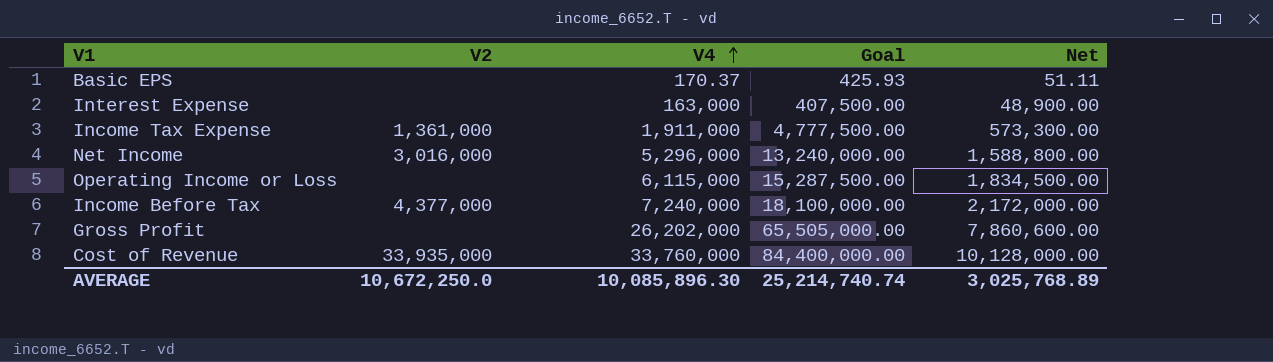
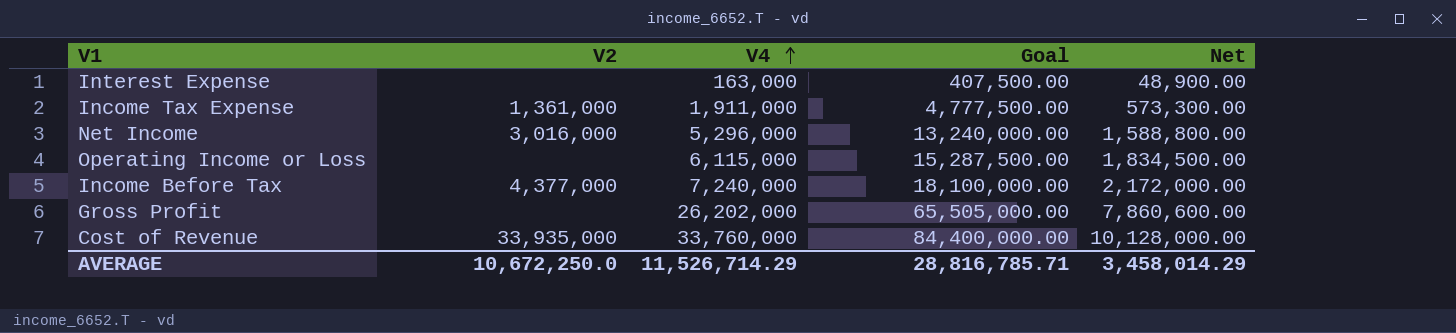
row Basic EPS: none | 170.37 | 425.93 | 51.11 -> none
AVERAGE | V4: 10,085,896.30 -> 11,526,714.29
AVERAGE | Goal: 25,214,740.74 -> 28,816,785.71
AVERAGE | Net: 3,025,768.89 -> 3,458,014.29

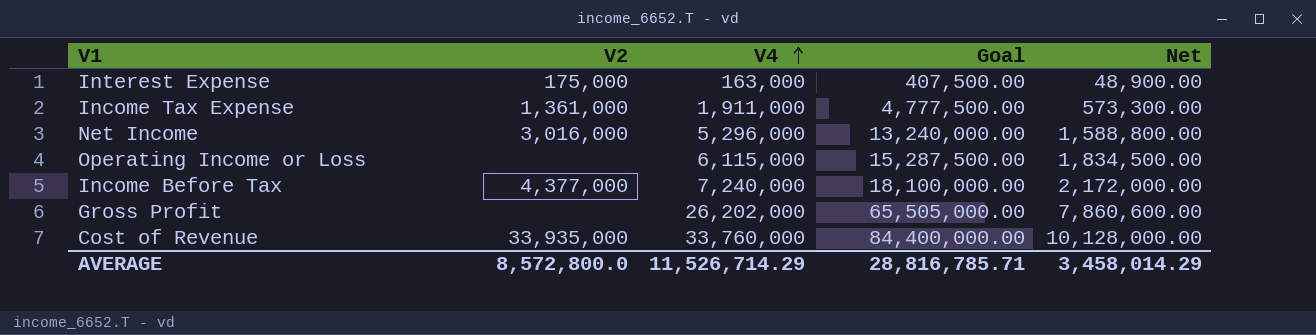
Interest Expense | V2: none -> 175,000
AVERAGE | V2: 10,672,250.0 -> 8,572,800.0

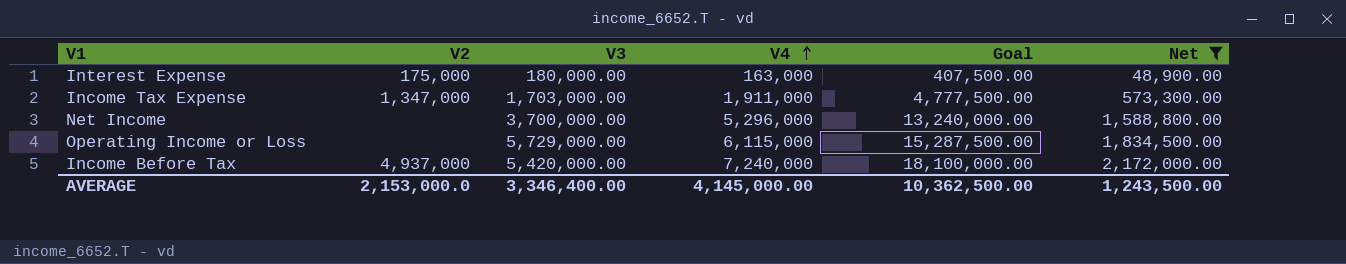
filter: none -> Net <= 2,172,000.00
column V3 | position: none -> 3
Income Tax Expense | V2: 1,361,000 -> 1,347,000
Net Income | V2: 3,016,000 -> none
Income Before Tax | V2: 4,377,000 -> 4,937,000
AVERAGE | V2: 8,572,800.0 -> 2,153,000.0
AVERAGE | V4: 11,526,714.29 -> 4,145,000.00
AVERAGE | Goal: 28,816,785.71 -> 10,362,500.00
AVERAGE | Net: 3,458,014.29 -> 1,243,500.00

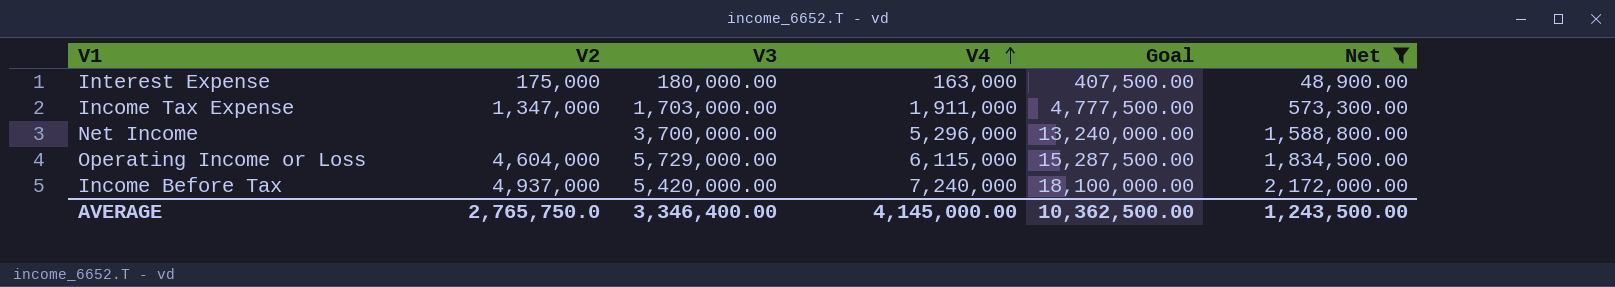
Operating Income or Loss | V2: none -> 4,604,000
AVERAGE | V2: 2,153,000.0 -> 2,765,750.0

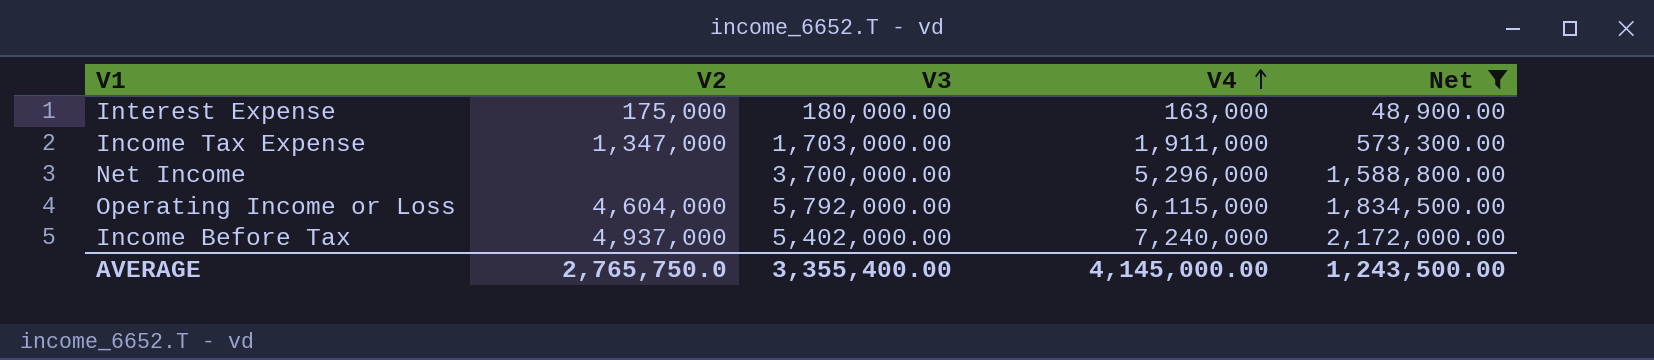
column Goal | formula: [V4] * 2.5 -> none
Operating Income or Loss | V3: 5,729,000.00 -> 5,792,000.00
Income Before Tax | V3: 5,420,000.00 -> 5,402,000.00
AVERAGE | V3: 3,346,400.00 -> 3,355,400.00

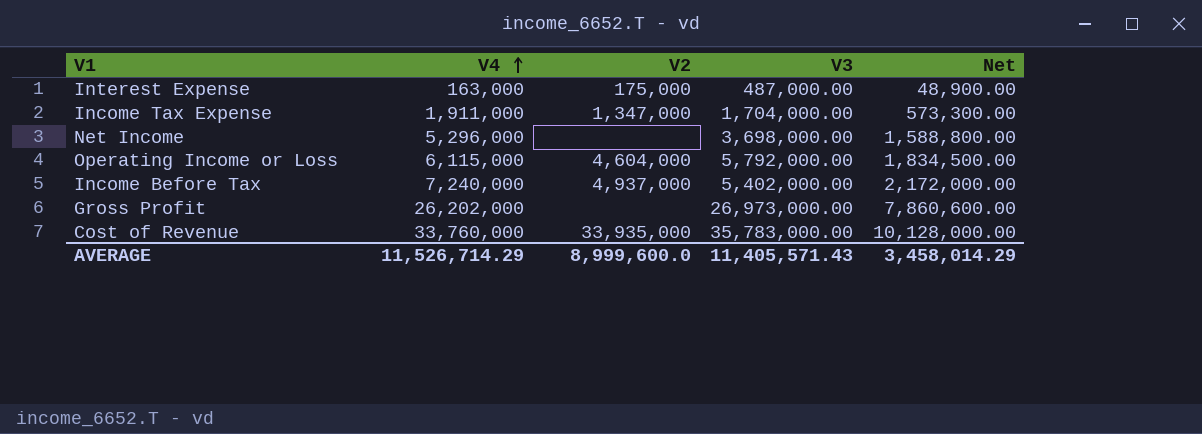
filter: Net <= 2,172,000.00 -> none
column V4 | position: 4 -> 2
Interest Expense | V3: 180,000.00 -> 487,000.00
Income Tax Expense | V3: 1,703,000.00 -> 1,704,000.00
Net Income | V3: 3,700,000.00 -> 3,698,000.00
AVERAGE | V4: 4,145,000.00 -> 11,526,714.29
AVERAGE | V2: 2,765,750.0 -> 8,999,600.0
AVERAGE | V3: 3,355,400.00 -> 11,405,571.43
AVERAGE | Net: 1,243,500.00 -> 3,458,014.29

